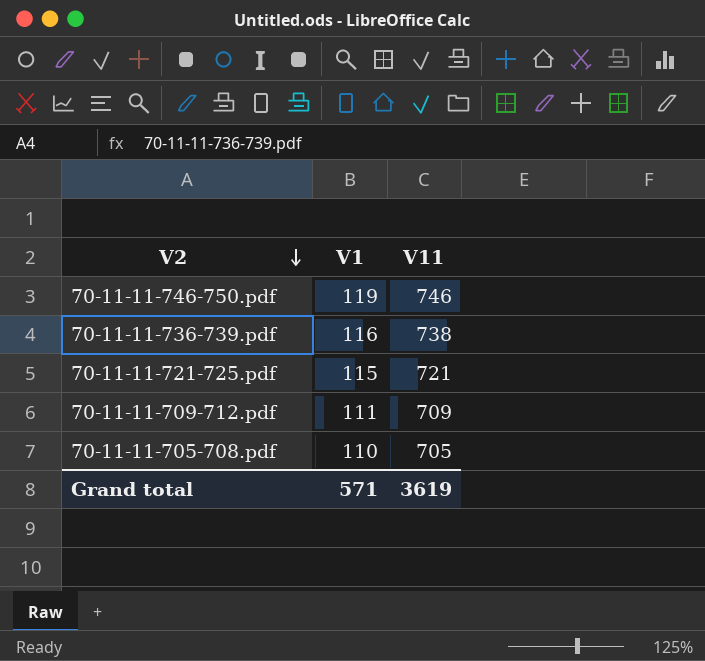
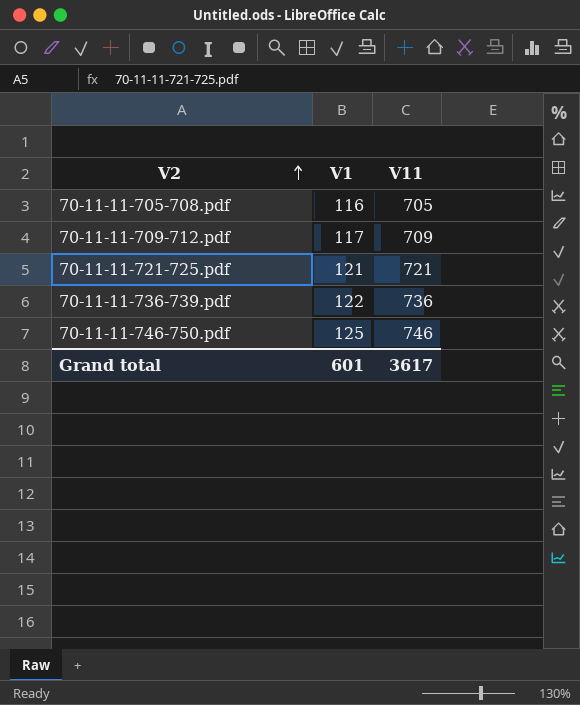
row order: V2 descending -> V2 ascending
70-11-11-705-708.pdf | V1: 110 -> 116
70-11-11-709-712.pdf | V1: 111 -> 117
70-11-11-721-725.pdf | V1: 115 -> 121
70-11-11-736-739.pdf | V1: 116 -> 122
70-11-11-736-739.pdf | V11: 738 -> 736
70-11-11-746-750.pdf | V1: 119 -> 125
Grand total | V1: 571 -> 601
Grand total | V11: 3619 -> 3617

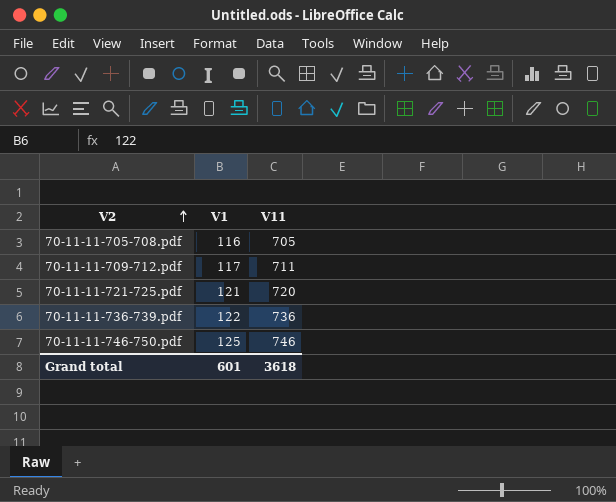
70-11-11-709-712.pdf | V11: 709 -> 711
70-11-11-721-725.pdf | V11: 721 -> 720
Grand total | V11: 3617 -> 3618

